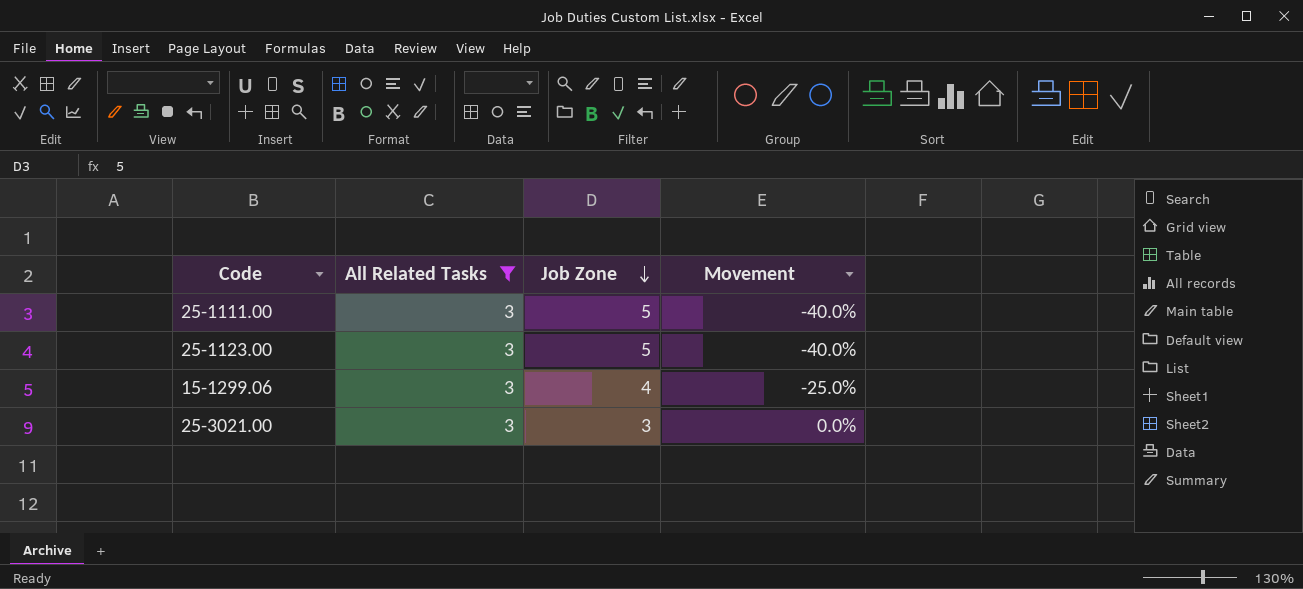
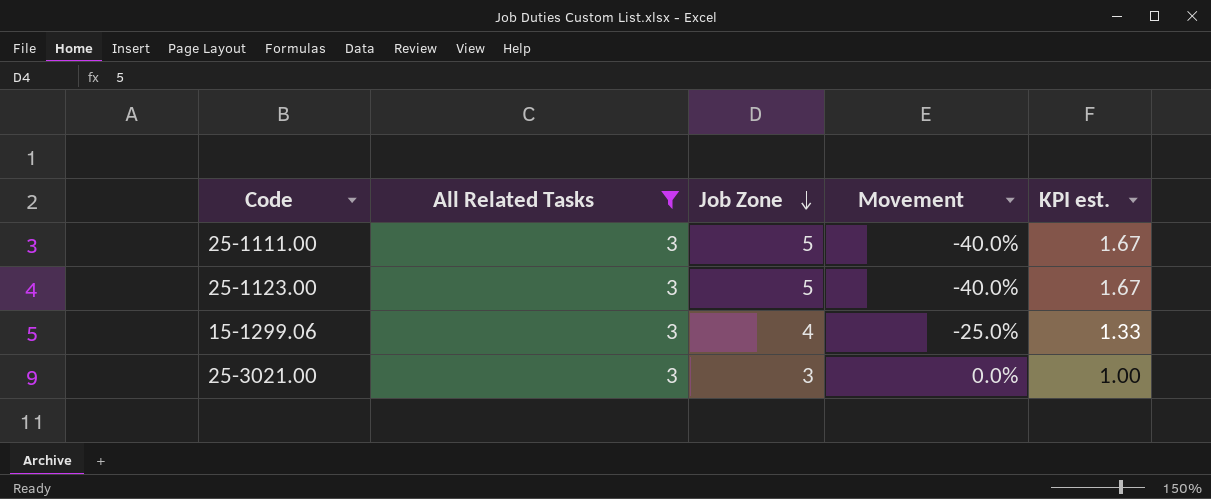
column KPI est. | formula: none -> [Job Zone] / [All Related Tasks]

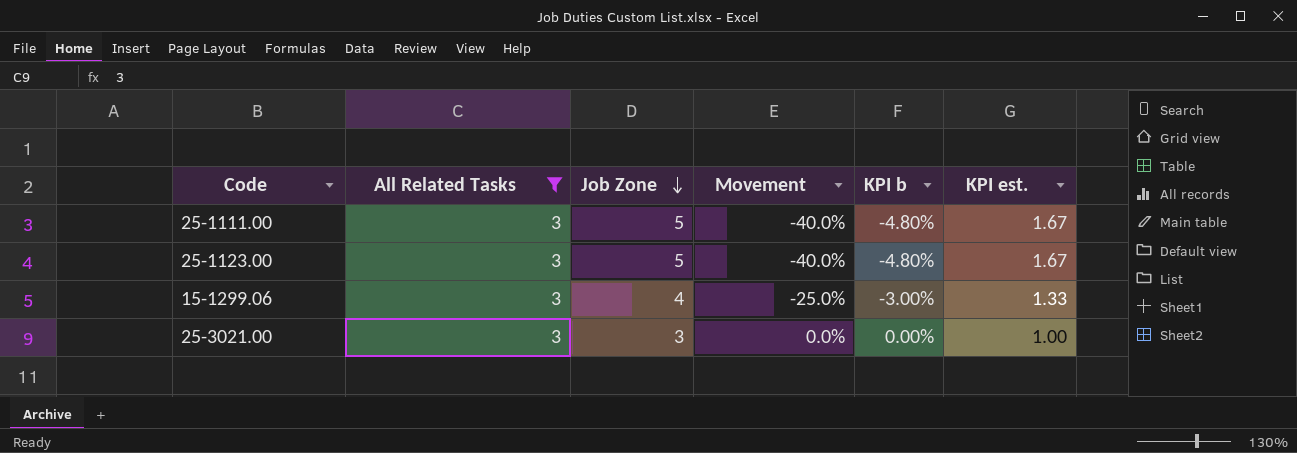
column KPI b | formula: none -> [Movement] * 0.12

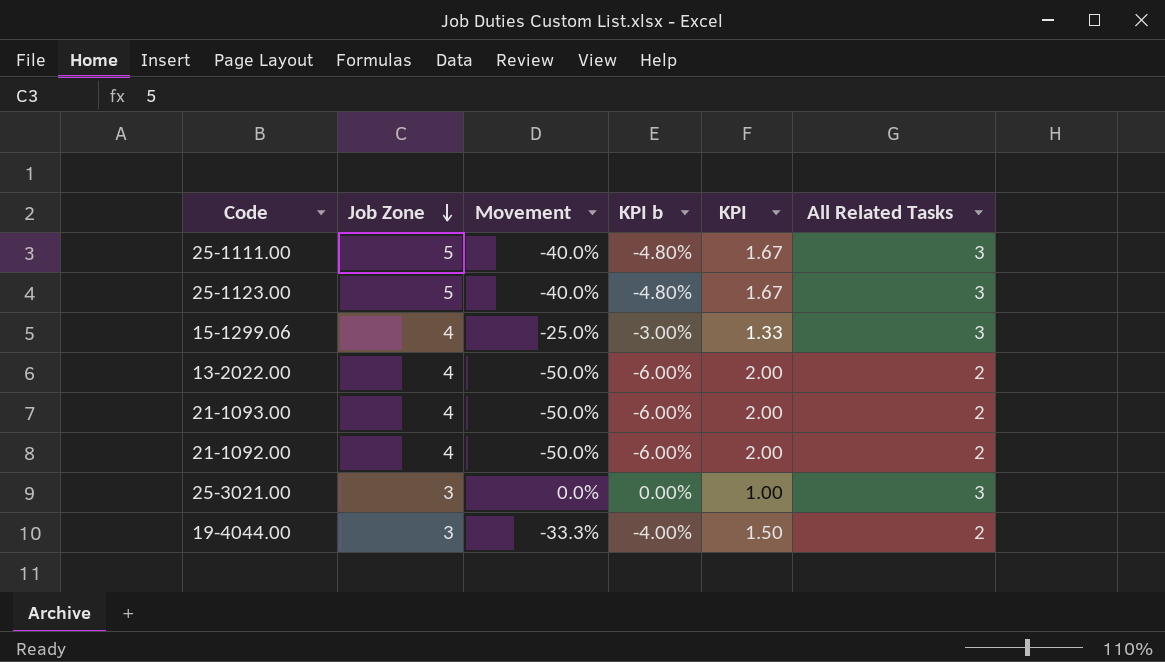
filter: All Related Tasks = 3 -> none
column name: KPI est. -> KPI
column All Related Tasks | position: 2 -> 6

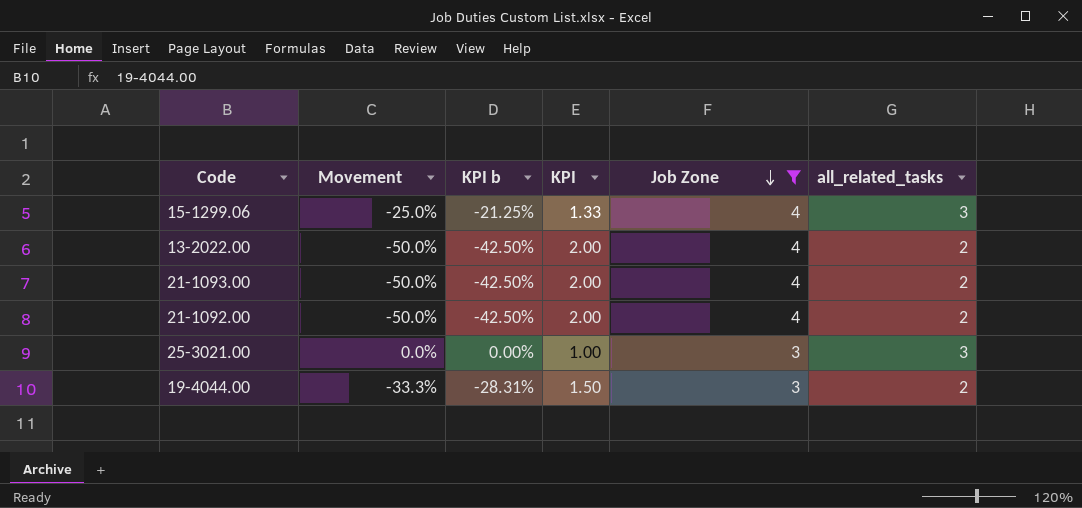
filter: none -> Job Zone != 5
column KPI b | formula: [Movement] * 0.12 -> [Movement] * 0.85
column Job Zone | position: 2 -> 5
column name: All Related Tasks -> all_related_tasks

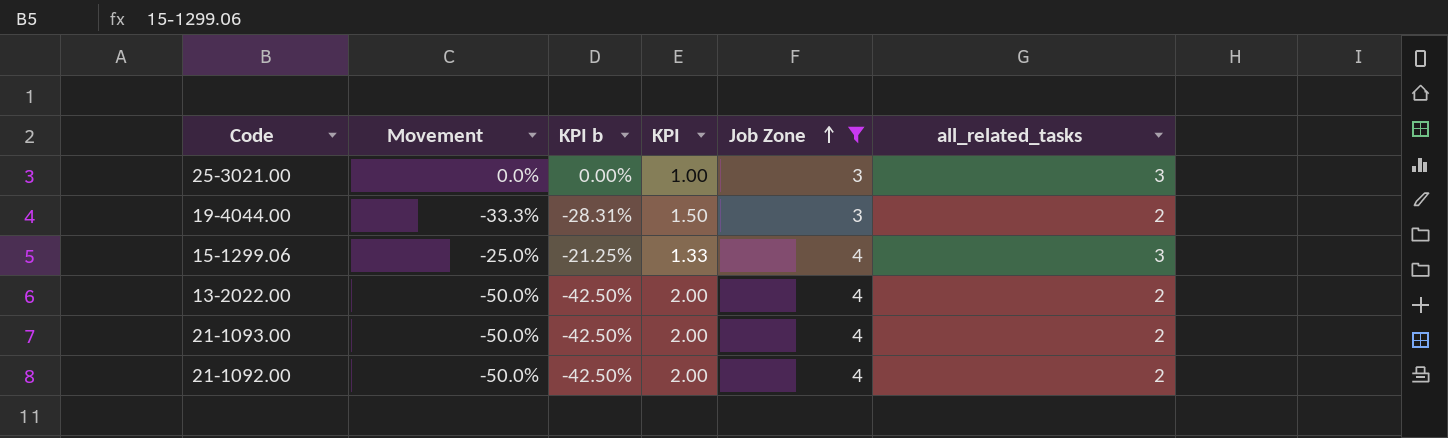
row order: Job Zone descending -> Job Zone ascending

